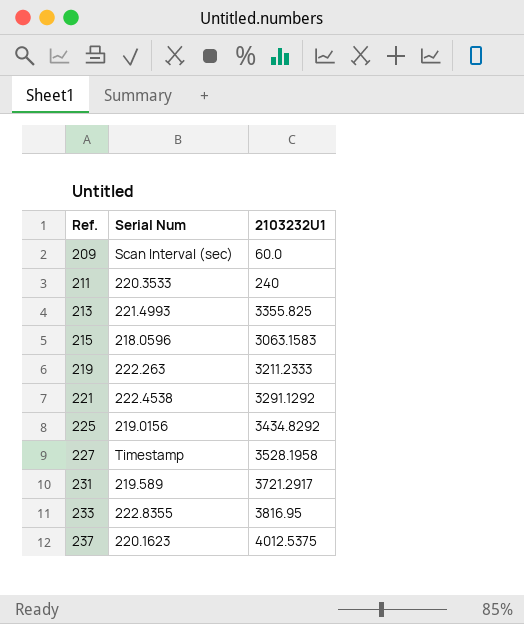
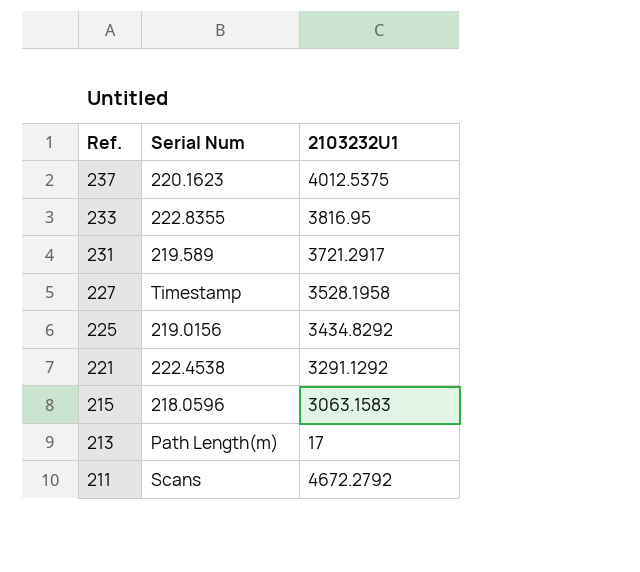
row order: Ref. ascending -> Ref. descending
row 209: Scan Interval (sec) | 60.0 -> none
row 219: 222.263 | 3211.2333 -> none
213 | Serial Num: 221.4993 -> Path Length(m)
213 | 2103232U1: 3355.825 -> 17
211 | Serial Num: 220.3533 -> Scans
211 | 2103232U1: 240 -> 4672.2792

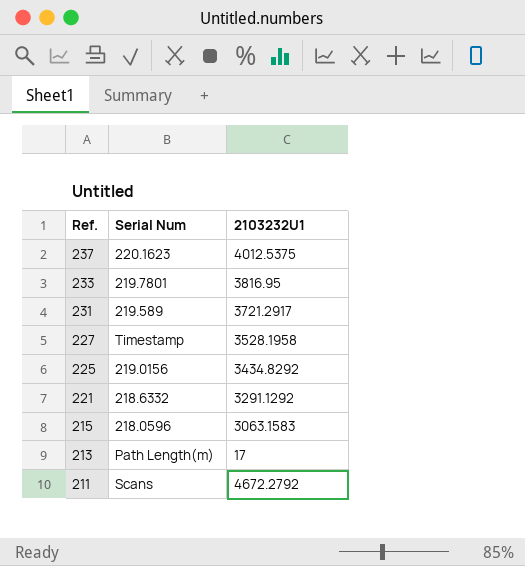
233 | Serial Num: 222.8355 -> 219.7801
221 | Serial Num: 222.4538 -> 218.6332

